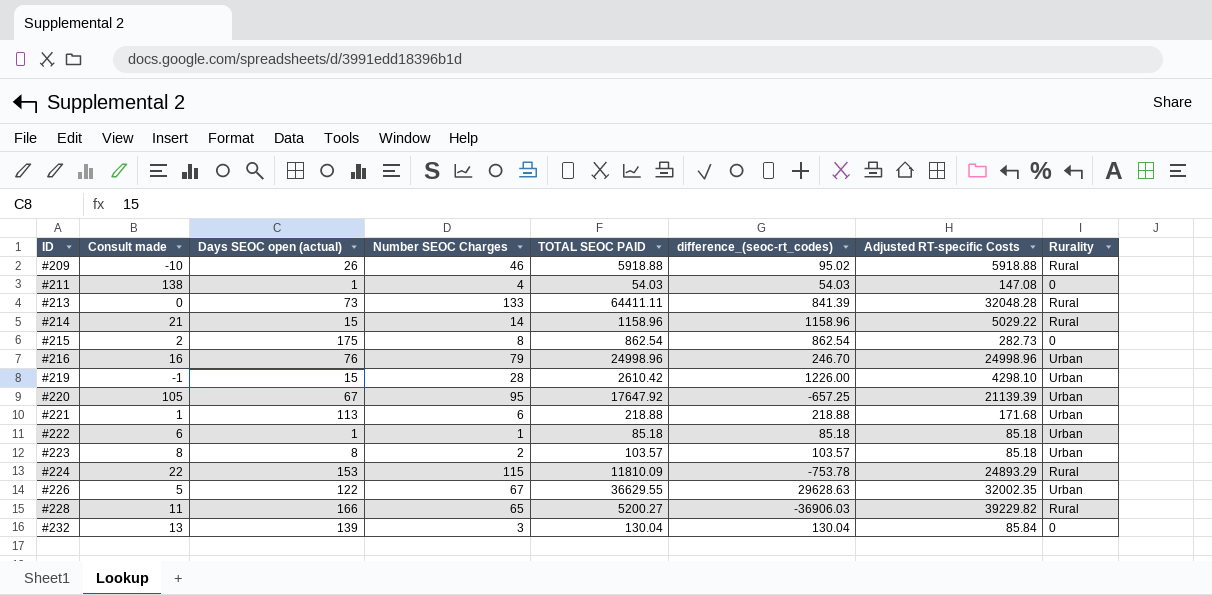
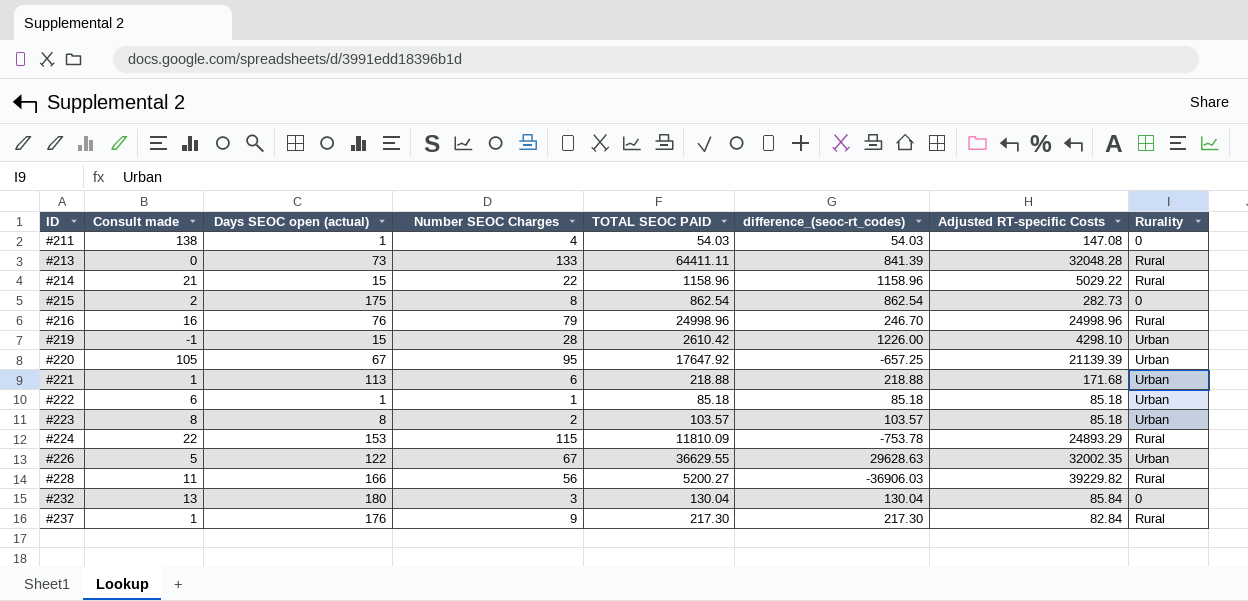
row #209: -10 | 26 | 46 | 5918.88 | 95.02 | 5918.88 | Rural -> none
#214 | Number SEOC Charges: 14 -> 22
#216 | Rurality: Urban -> Rural
#228 | Number SEOC Charges: 65 -> 56
#232 | Days SEOC open (actual): 139 -> 180
row #237: none -> 1 | 176 | 9 | 217.30 | 217.30 | 82.84 | Rural

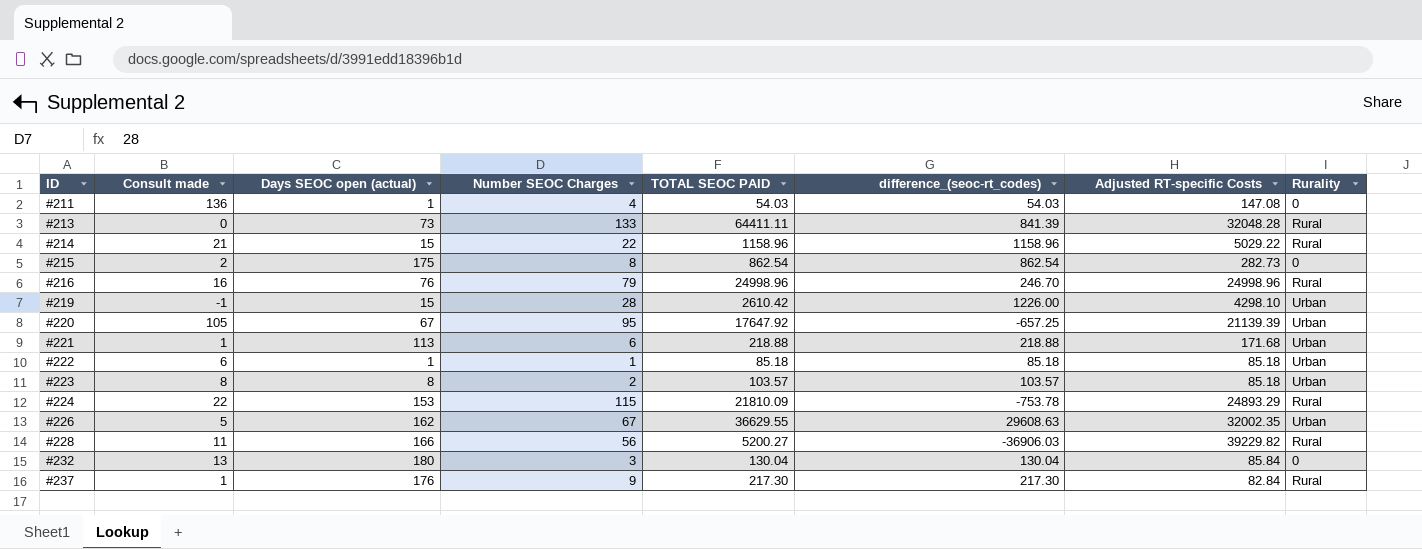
#211 | Consult made: 138 -> 136
#224 | TOTAL SEOC PAID: 11810.09 -> 21810.09
#226 | Days SEOC open (actual): 122 -> 162
#226 | difference_(seoc-rt_codes): 29628.63 -> 29608.63

